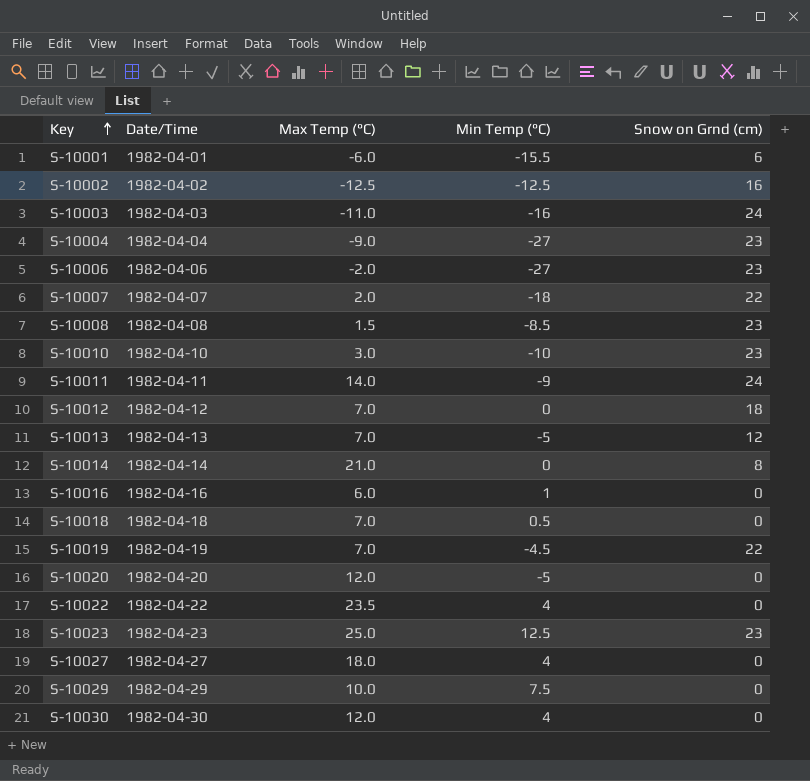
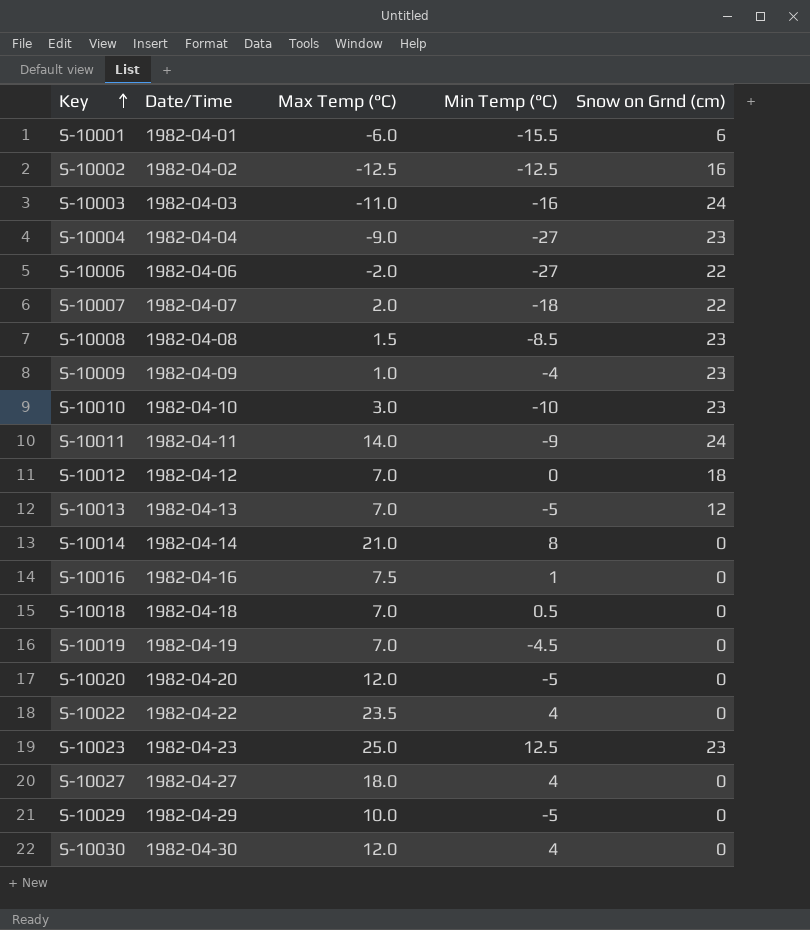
S-10006 | Snow on Grnd (cm): 23 -> 22
row S-10009: none -> 1982-04-09 | 1.0 | -4 | 23
S-10014 | Min Temp (°C): 0 -> 8
S-10014 | Snow on Grnd (cm): 8 -> 0
S-10016 | Max Temp (°C): 6.0 -> 7.5
S-10019 | Snow on Grnd (cm): 22 -> 0
S-10029 | Min Temp (°C): 7.5 -> -5

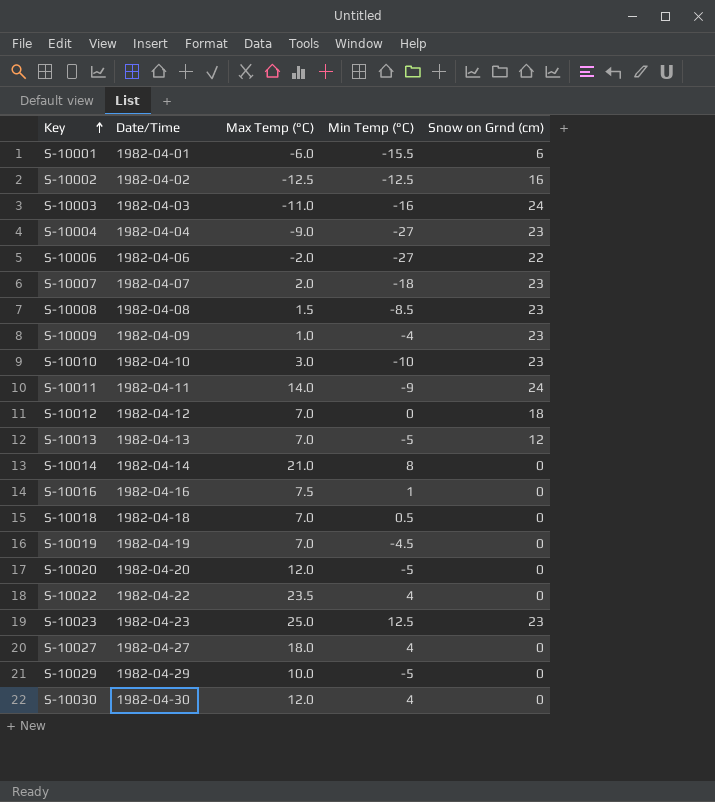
S-10007 | Snow on Grnd (cm): 22 -> 23

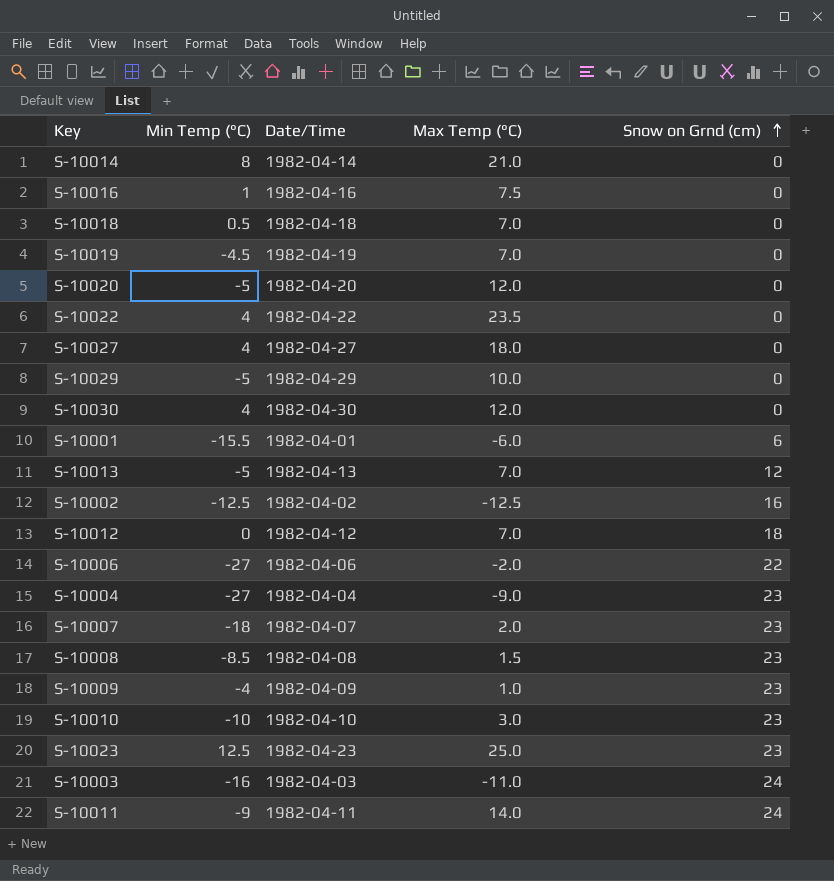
row order: Key ascending -> Snow on Grnd (cm) ascending
column Min Temp (°C) | position: 4 -> 2

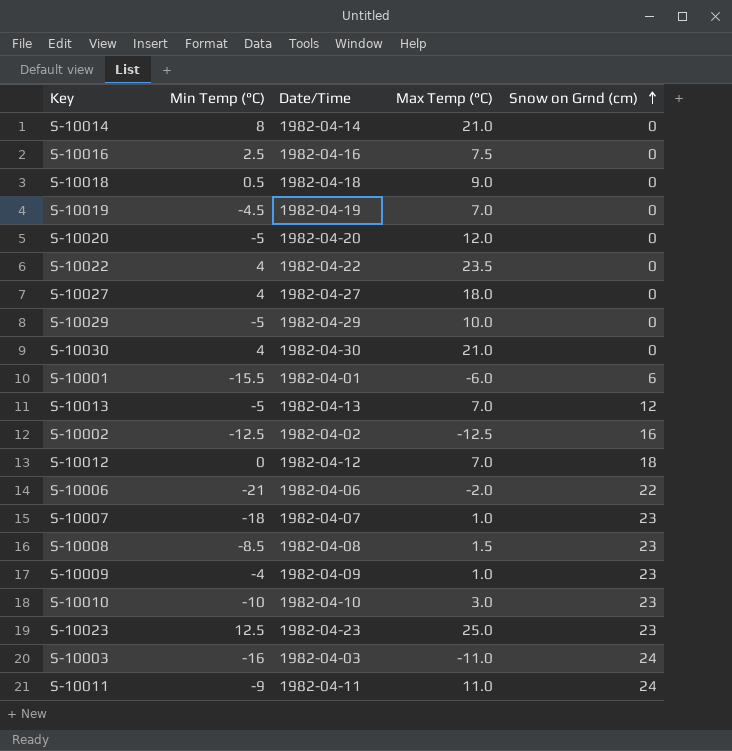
row S-10004: -27 | 1982-04-04 | -9.0 | 23 -> none
S-10016 | Min Temp (°C): 1 -> 2.5
S-10018 | Max Temp (°C): 7.0 -> 9.0
S-10030 | Max Temp (°C): 12.0 -> 21.0
S-10006 | Min Temp (°C): -27 -> -21
S-10007 | Max Temp (°C): 2.0 -> 1.0
S-10011 | Max Temp (°C): 14.0 -> 11.0

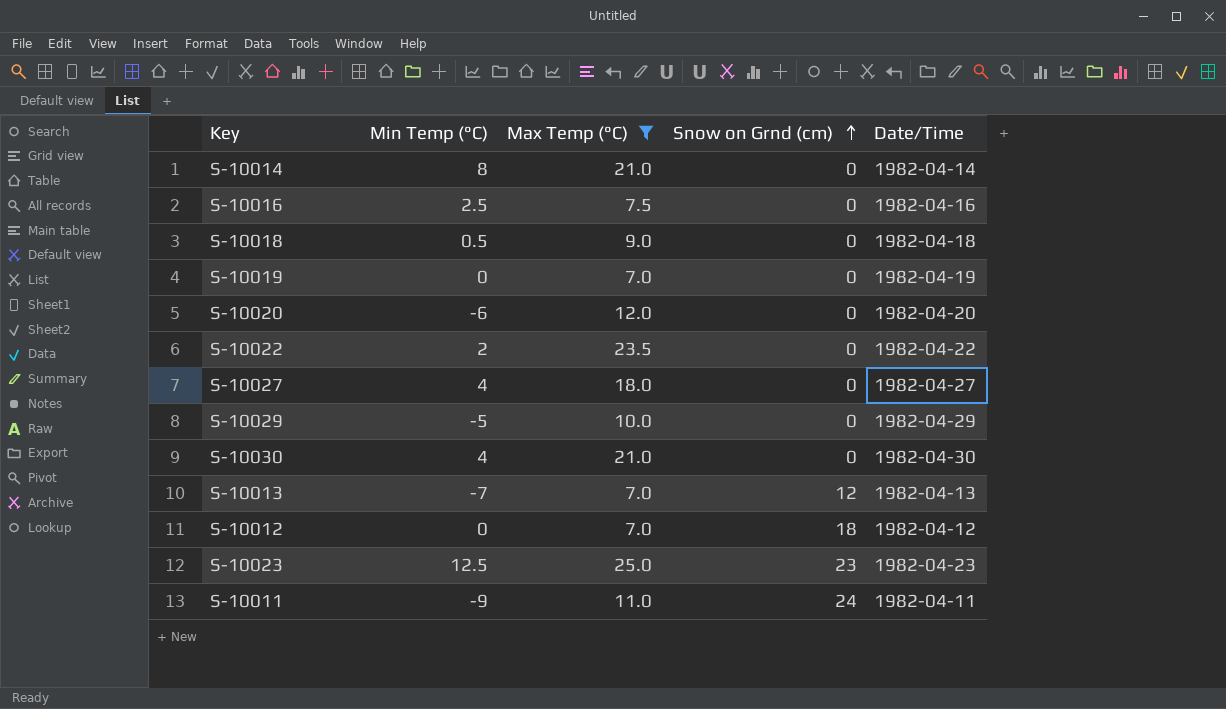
filter: none -> Max Temp (°C) >= 7.0
column Date/Time | position: 3 -> 5
S-10019 | Min Temp (°C): -4.5 -> 0
S-10020 | Min Temp (°C): -5 -> -6
S-10022 | Min Temp (°C): 4 -> 2
S-10013 | Min Temp (°C): -5 -> -7

